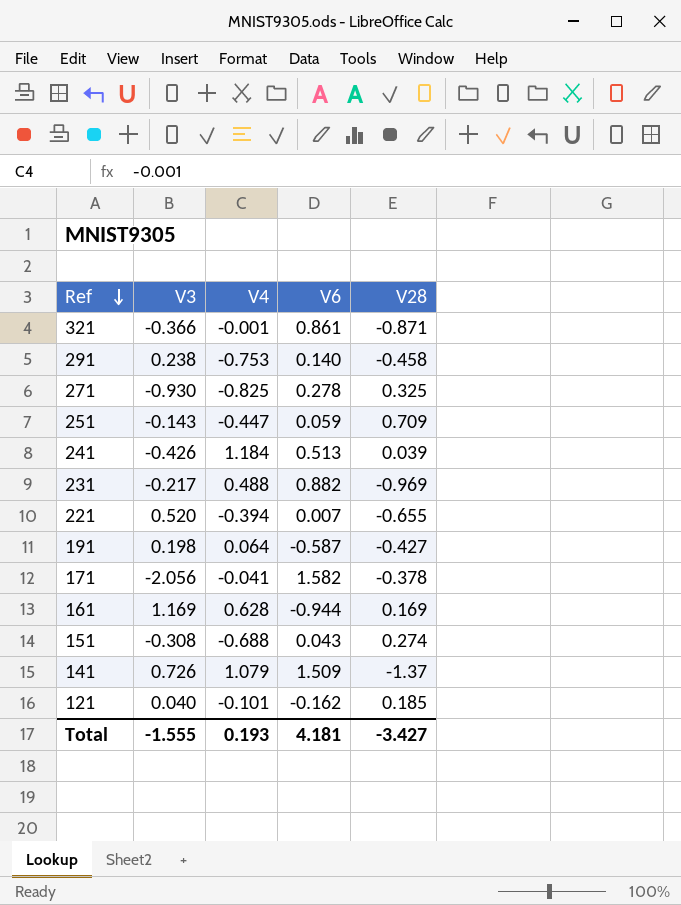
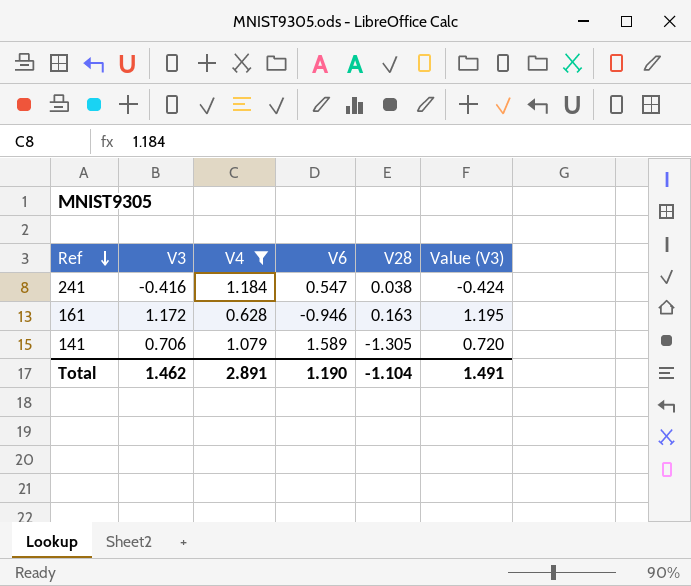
filter: none -> V4 >= 0.628
column Value (V3) | formula: none -> [V3] * 1.02
241 | V3: -0.426 -> -0.416
241 | V6: 0.513 -> 0.547
241 | V28: 0.039 -> 0.038
161 | V3: 1.169 -> 1.172
161 | V6: -0.944 -> -0.946
161 | V28: 0.169 -> 0.163
141 | V3: 0.726 -> 0.706
141 | V6: 1.509 -> 1.589
141 | V28: -1.37 -> -1.305
Total | V3: -1.555 -> 1.462
Total | V4: 0.193 -> 2.891
Total | V6: 4.181 -> 1.190
Total | V28: -3.427 -> -1.104

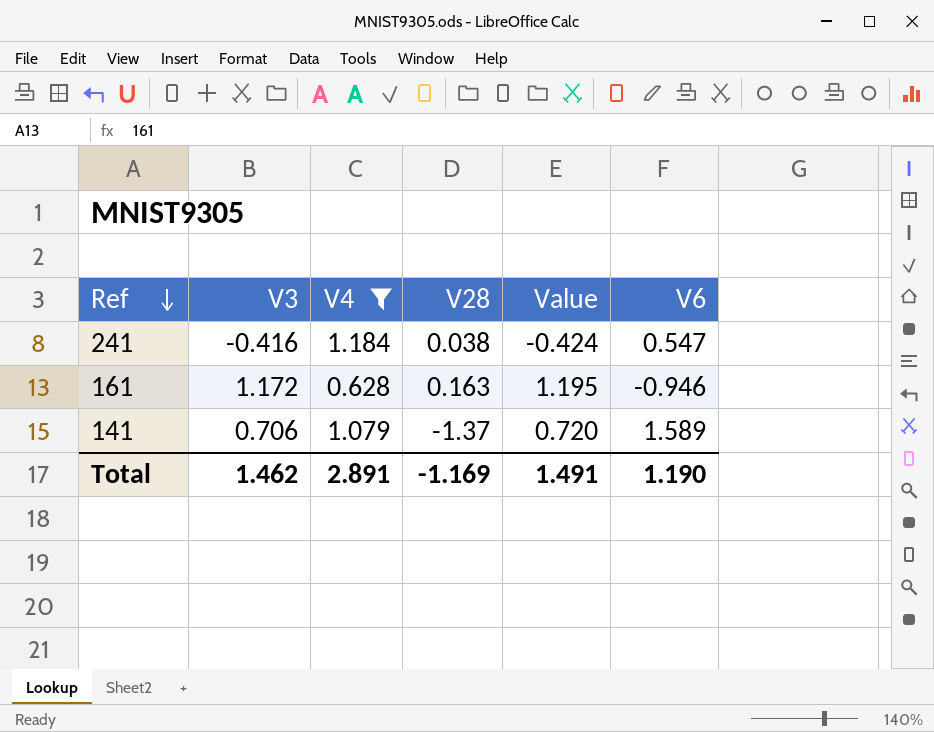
column name: Value (V3) -> Value
column V6 | position: 4 -> 6
141 | V28: -1.305 -> -1.37
Total | V28: -1.104 -> -1.169

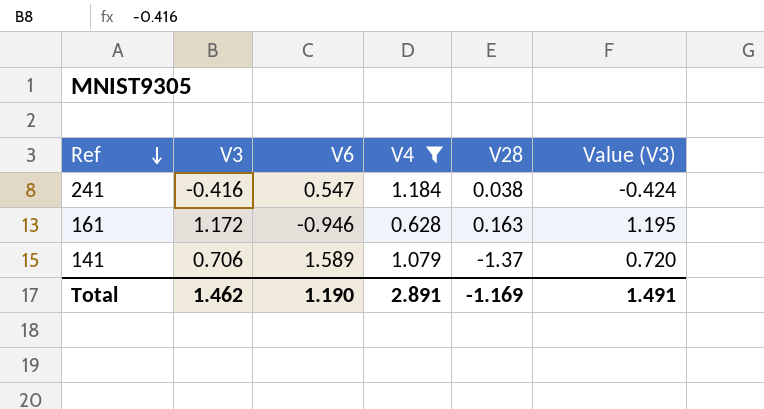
column V6 | position: 6 -> 3
column name: Value -> Value (V3)

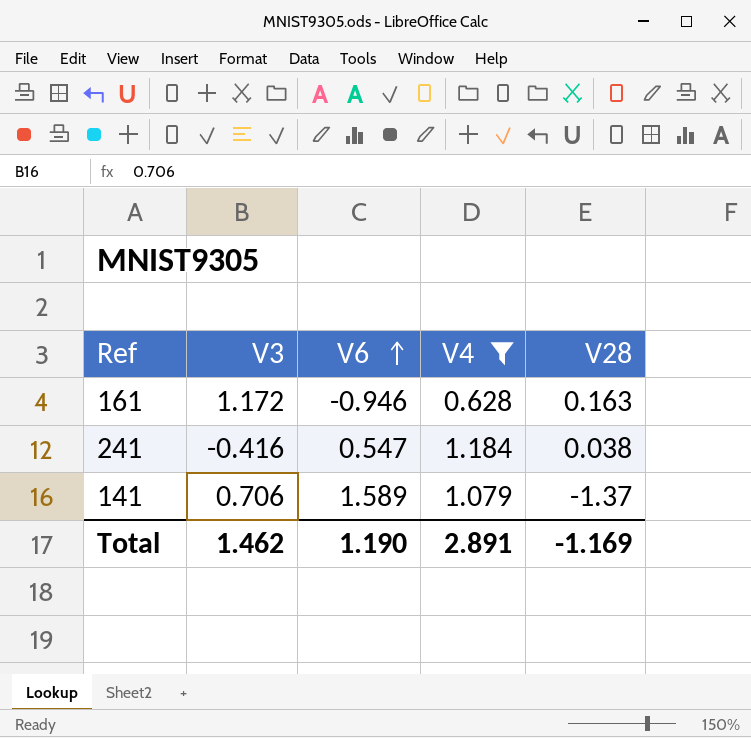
row order: Ref descending -> V6 ascending
column Value (V3) | formula: [V3] * 1.02 -> none

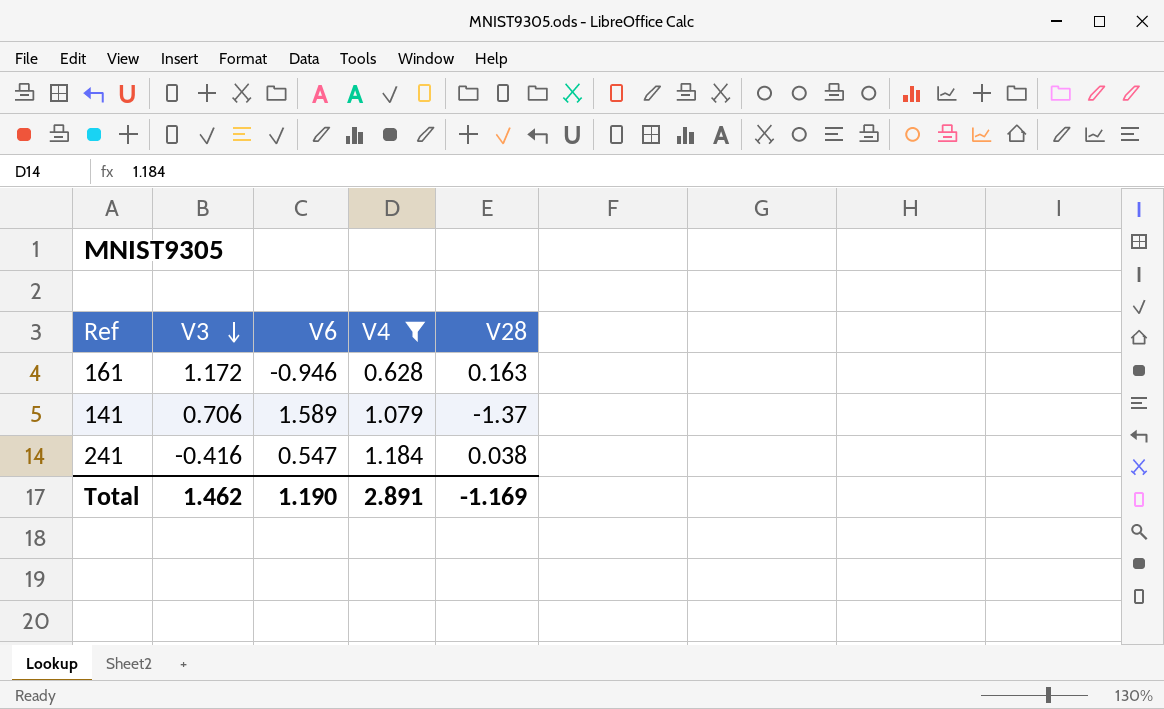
row order: V6 ascending -> V3 descending

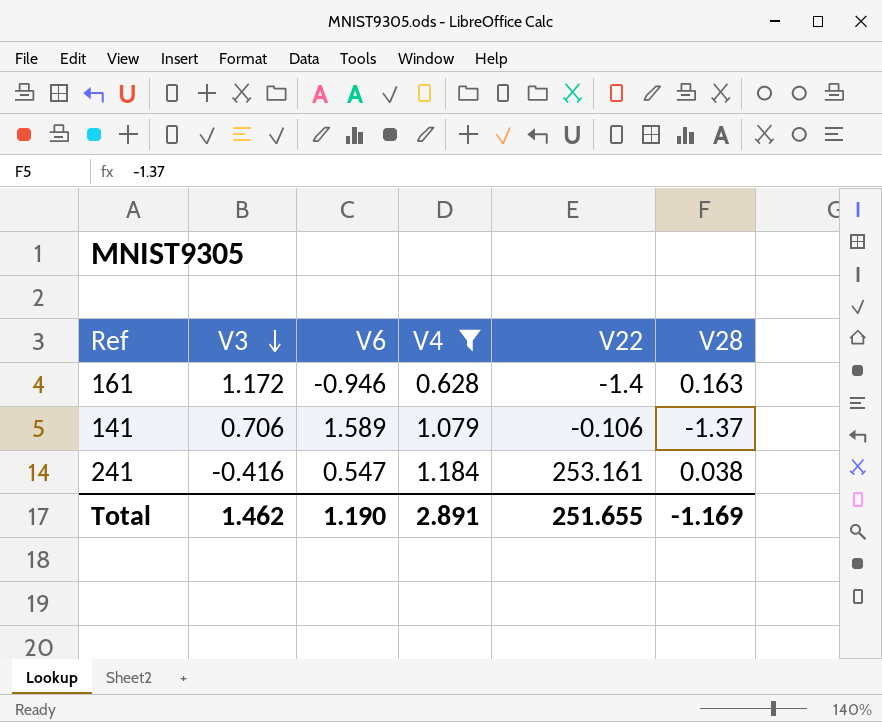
column V22 | position: none -> 5

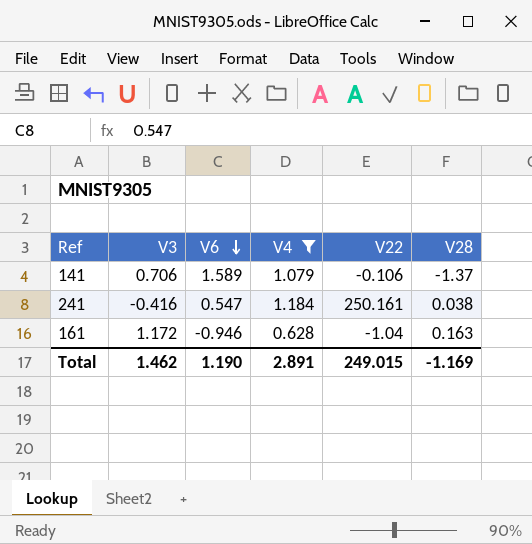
row order: V3 descending -> V6 descending
241 | V22: 253.161 -> 250.161
161 | V22: -1.4 -> -1.04
Total | V22: 251.655 -> 249.015

